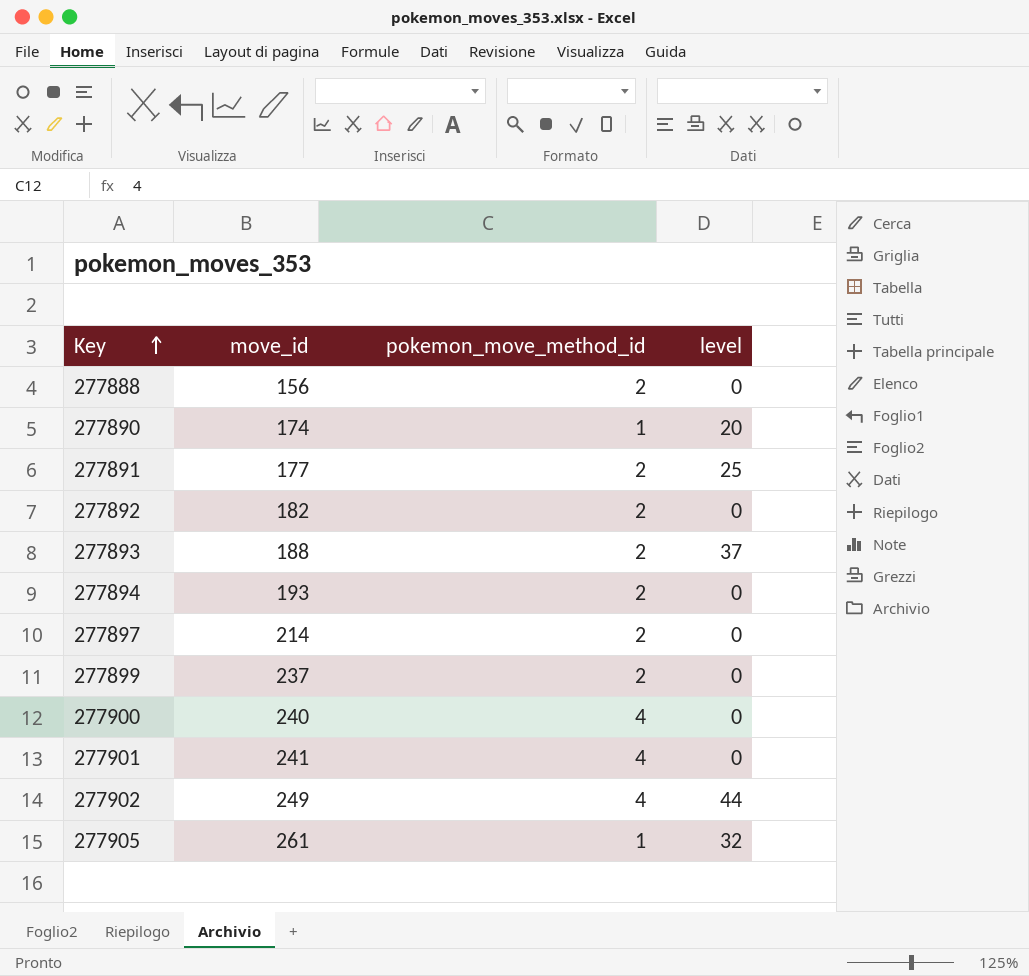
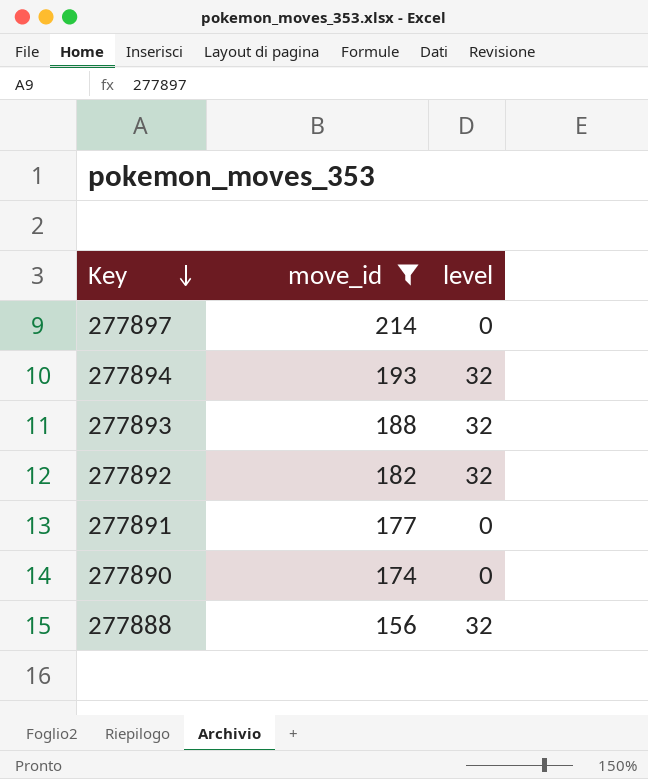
filter: none -> move_id <= 214
row order: Key ascending -> Key descending
column pokemon_move_method_id | position: 3 -> none
277894 | level: 0 -> 32
277893 | level: 37 -> 32
277892 | level: 0 -> 32
277891 | level: 25 -> 0
277890 | level: 20 -> 0
277888 | level: 0 -> 32

